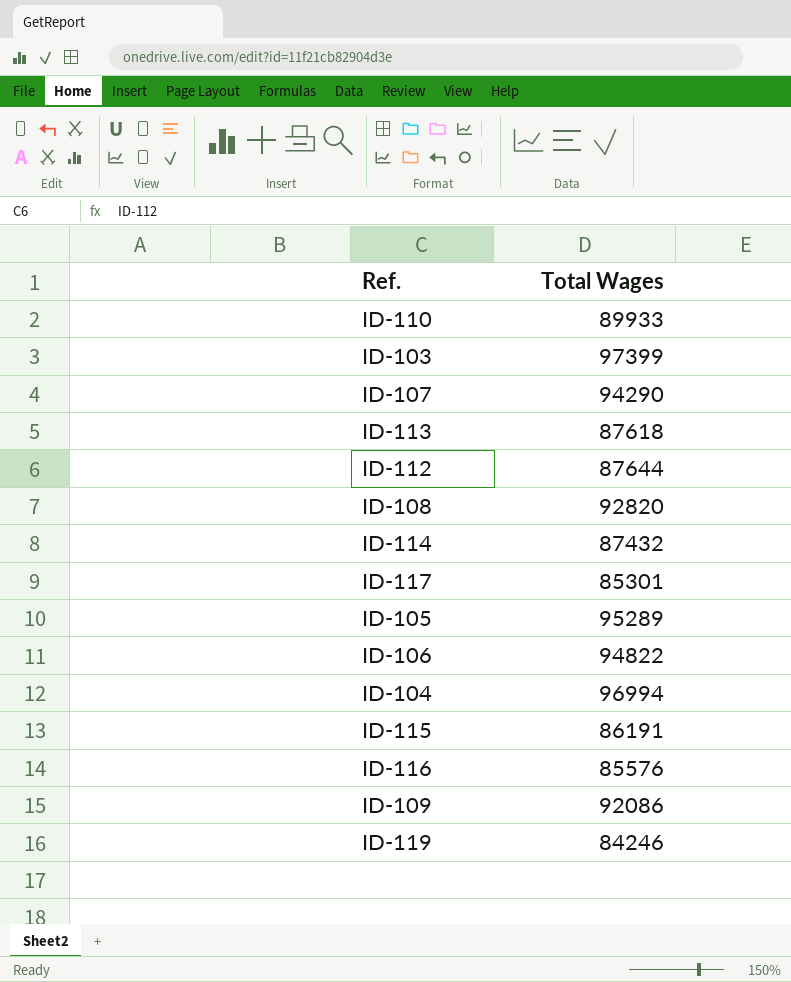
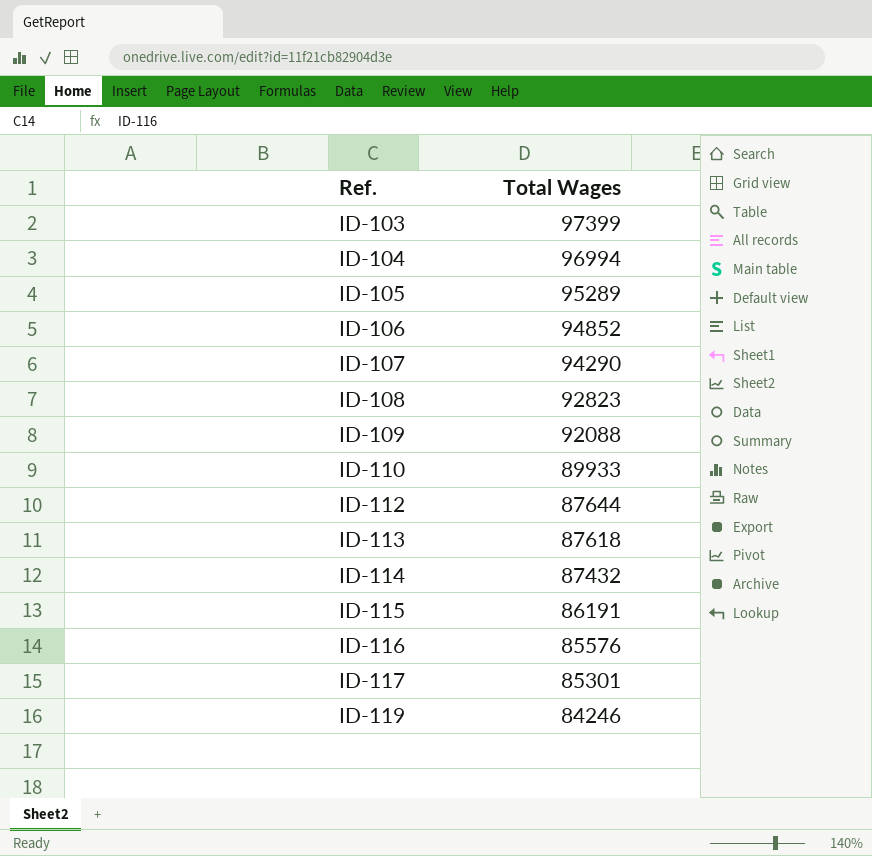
row order: none -> Ref. ascending
ID-106 | Total Wages: 94822 -> 94852
ID-108 | Total Wages: 92820 -> 92823
ID-109 | Total Wages: 92086 -> 92088

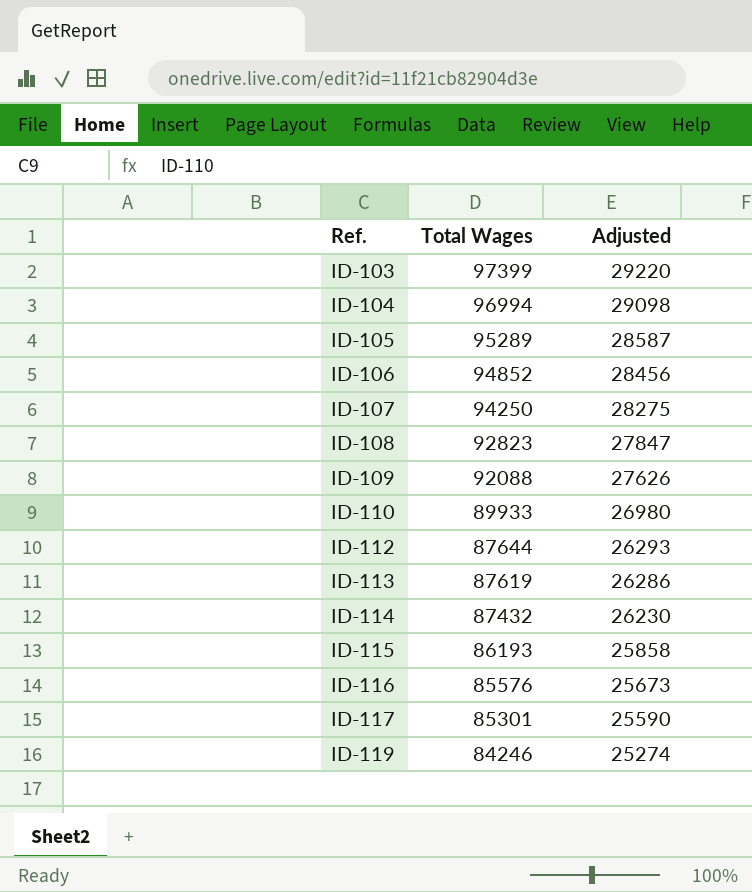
column Adjusted | formula: none -> [Total Wages] * 0.3
ID-107 | Total Wages: 94290 -> 94250
ID-113 | Total Wages: 87618 -> 87619
ID-115 | Total Wages: 86191 -> 86193

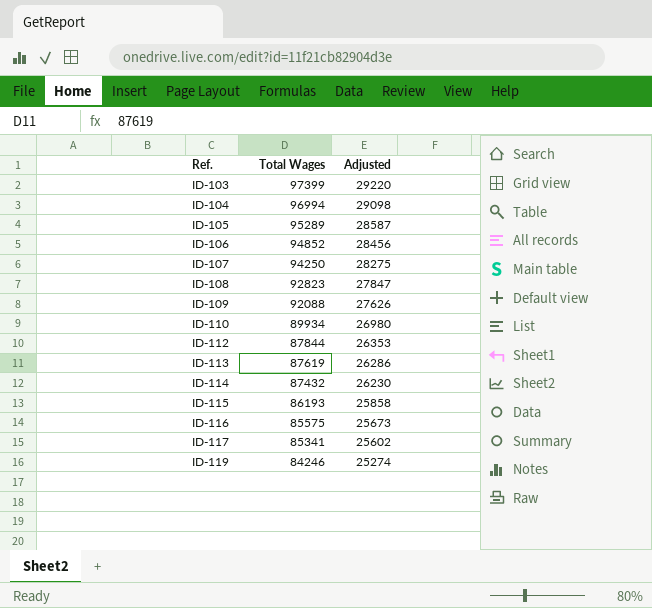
ID-110 | Total Wages: 89933 -> 89934
ID-112 | Total Wages: 87644 -> 87844
ID-112 | Adjusted: 26293 -> 26353
ID-116 | Total Wages: 85576 -> 85575
ID-117 | Total Wages: 85301 -> 85341
ID-117 | Adjusted: 25590 -> 25602

